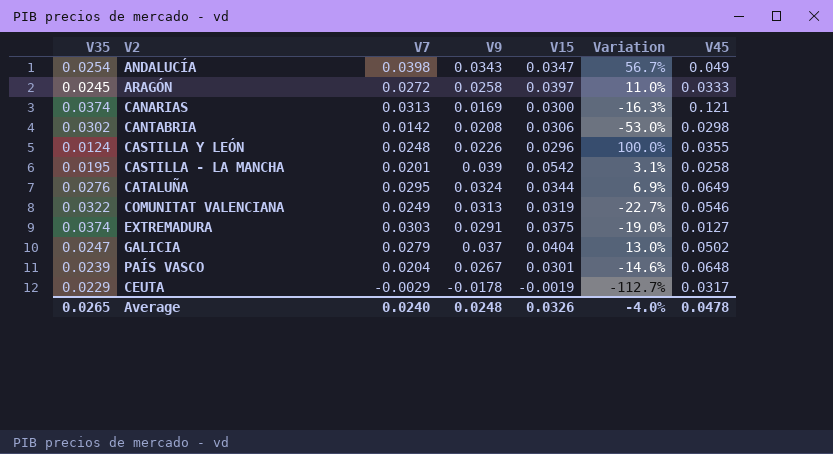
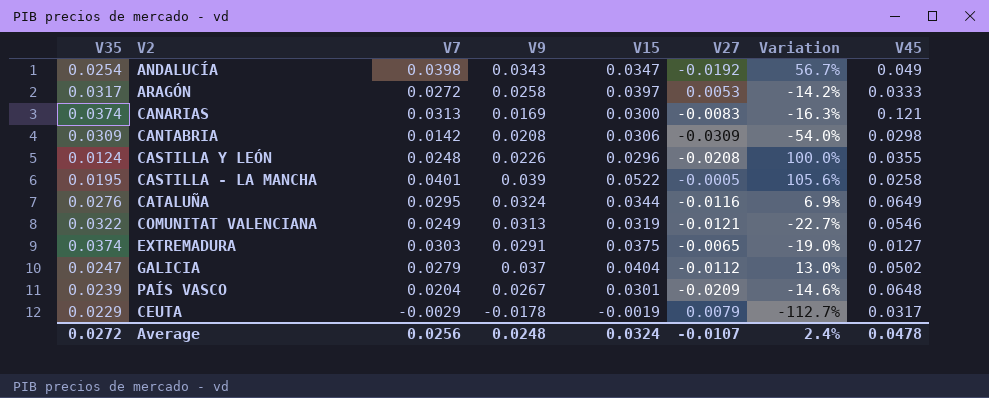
column V27 | position: none -> 6
ARAGÓN | V35: 0.0245 -> 0.0317
ARAGÓN | Variation: 11.0% -> -14.2%
CANTABRIA | V35: 0.0302 -> 0.0309
CANTABRIA | Variation: -53.0% -> -54.0%
CASTILLA - LA MANCHA | V7: 0.0201 -> 0.0401
CASTILLA - LA MANCHA | V15: 0.0542 -> 0.0522
CASTILLA - LA MANCHA | Variation: 3.1% -> 105.6%
Average | V35: 0.0265 -> 0.0272
Average | V7: 0.0240 -> 0.0256
Average | V15: 0.0326 -> 0.0324
Average | Variation: -4.0% -> 2.4%

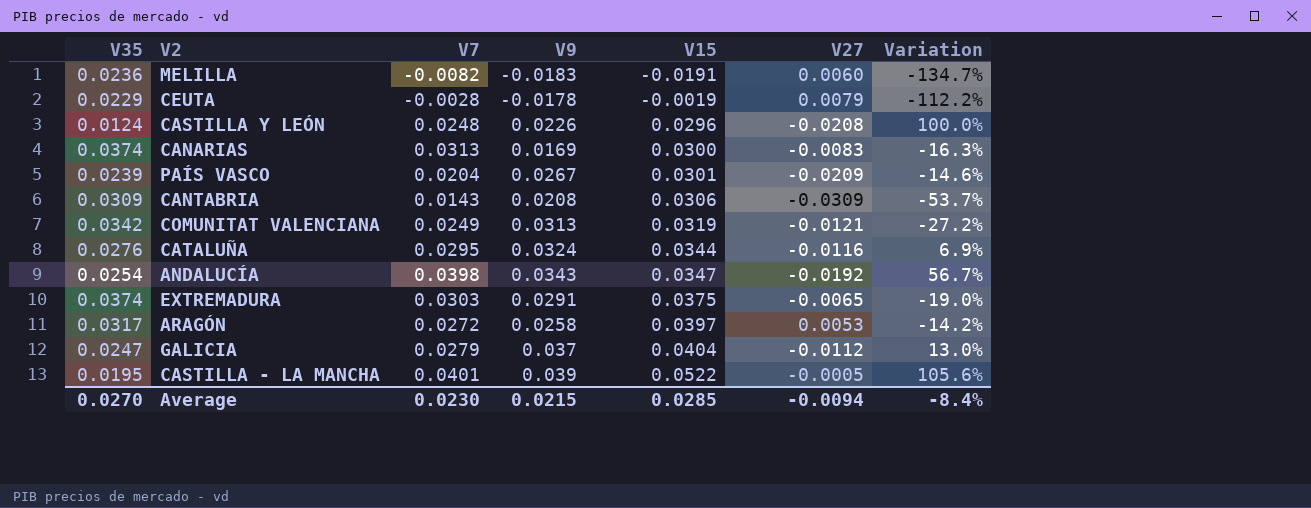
row order: none -> V15 ascending
column V45 | position: 8 -> none
row MELILLA: none -> 0.0236 | -0.0082 | -0.0183 | -0.0191 | 0.0060 | -134.7%
CEUTA | V7: -0.0029 -> -0.0028
CEUTA | Variation: -112.7% -> -112.2%
CANTABRIA | V7: 0.0142 -> 0.0143
CANTABRIA | Variation: -54.0% -> -53.7%
COMUNITAT VALENCIANA | V35: 0.0322 -> 0.0342
COMUNITAT VALENCIANA | Variation: -22.7% -> -27.2%
Average | V35: 0.0272 -> 0.0270
Average | V7: 0.0256 -> 0.0230
Average | V9: 0.0248 -> 0.0215
Average | V15: 0.0324 -> 0.0285
Average | V27: -0.0107 -> -0.0094
Average | Variation: 2.4% -> -8.4%

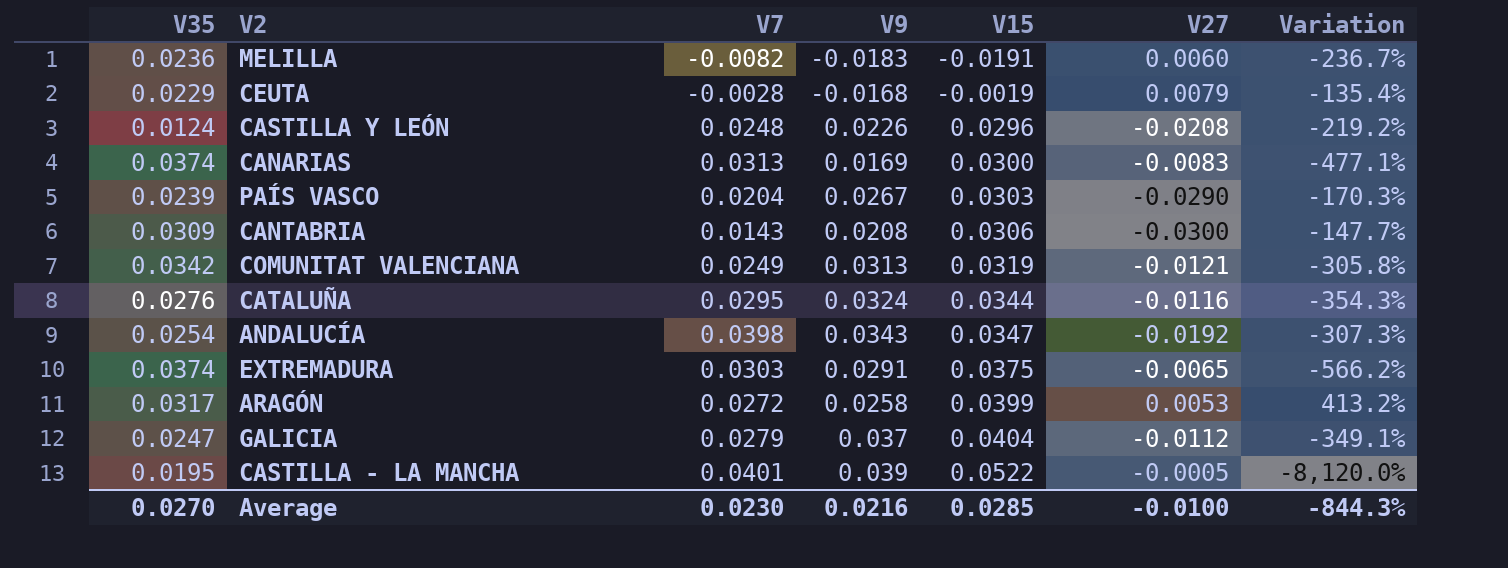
column Variation | formula: ([V7] - [V35]) / [V35] -> ([V7] - [V27]) / [V27]
CEUTA | V9: -0.0178 -> -0.0168
PAÍS VASCO | V15: 0.0301 -> 0.0303
PAÍS VASCO | V27: -0.0209 -> -0.0290
CANTABRIA | V27: -0.0309 -> -0.0300
ARAGÓN | V15: 0.0397 -> 0.0399
Average | V9: 0.0215 -> 0.0216
Average | V27: -0.0094 -> -0.0100
Average | Variation: -8.4% -> -844.3%

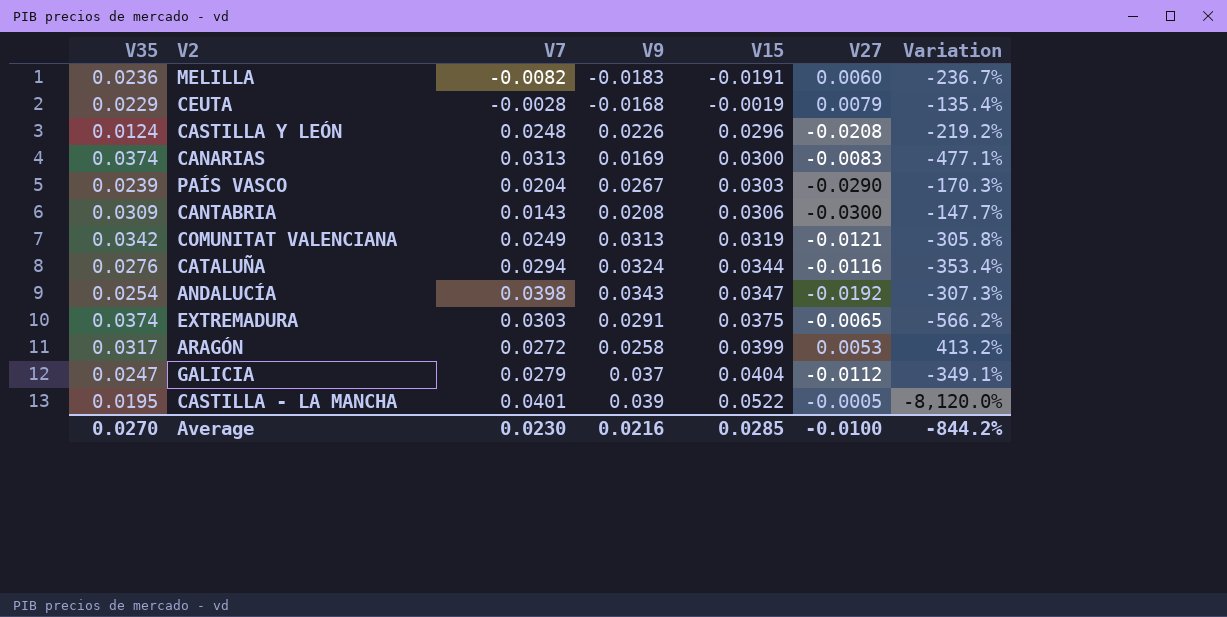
CATALUÑA | V7: 0.0295 -> 0.0294
CATALUÑA | Variation: -354.3% -> -353.4%
Average | Variation: -844.3% -> -844.2%

